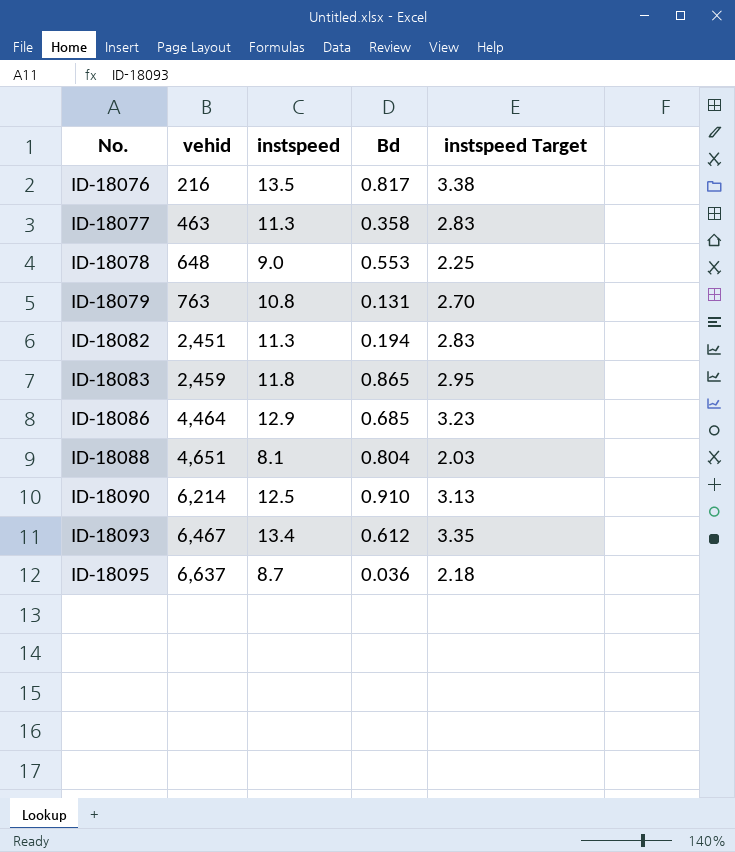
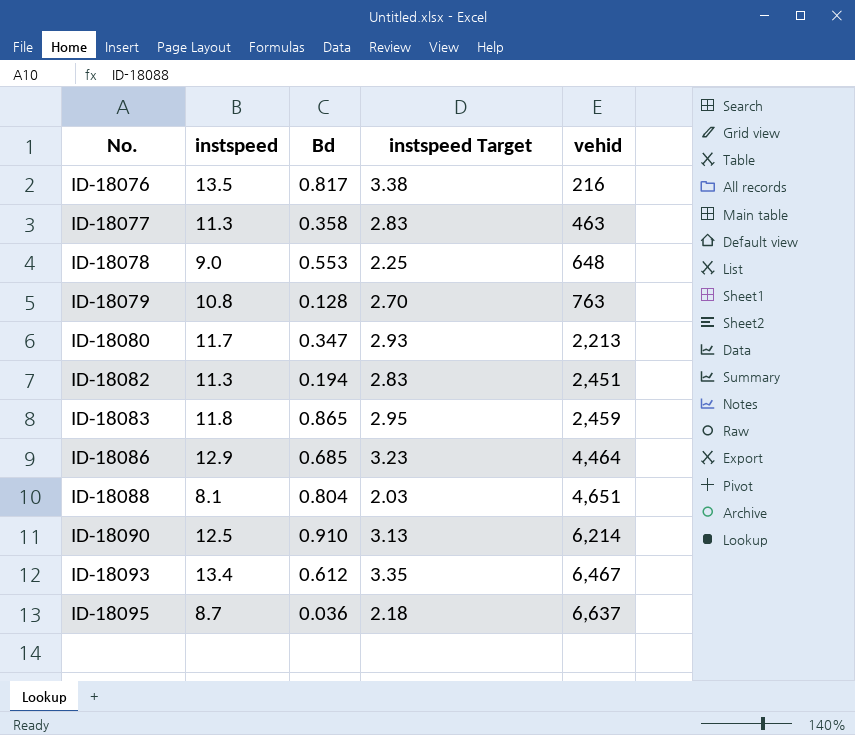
column vehid | position: 2 -> 5
ID-18079 | Bd: 0.131 -> 0.128
row ID-18080: none -> 11.7 | 0.347 | 2.93 | 2,213

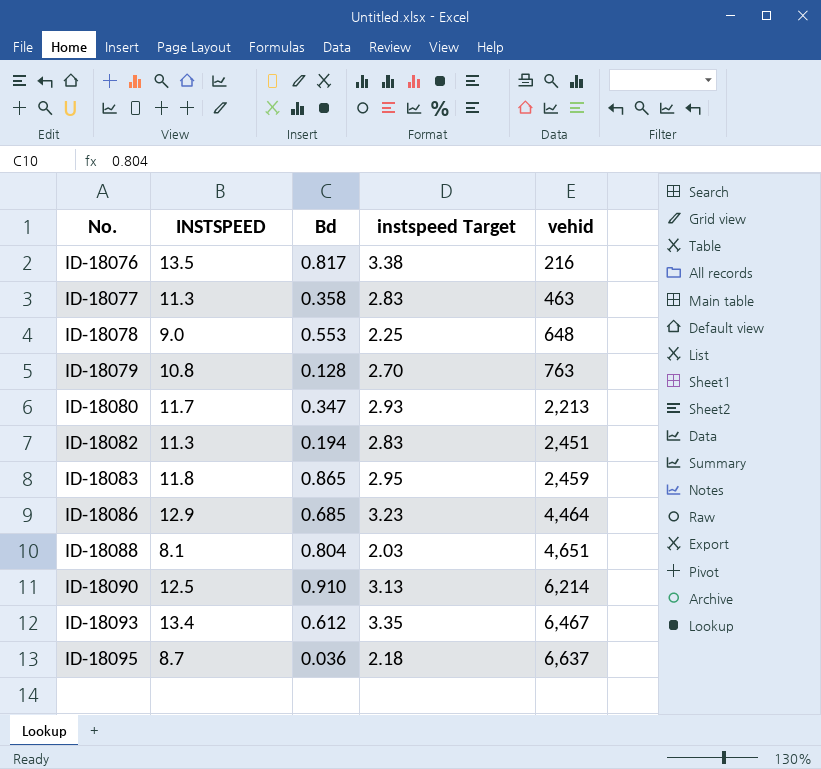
column name: instspeed -> INSTSPEED

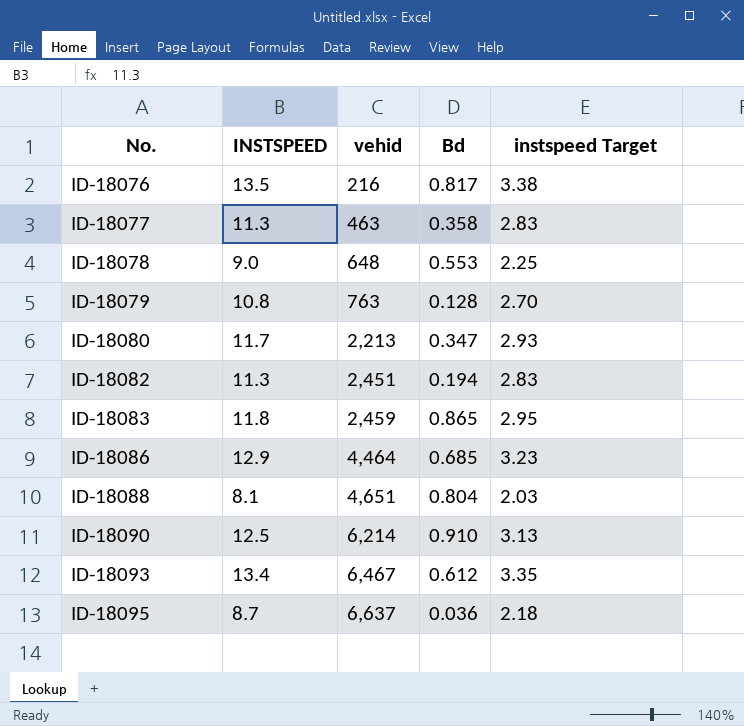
column vehid | position: 5 -> 3

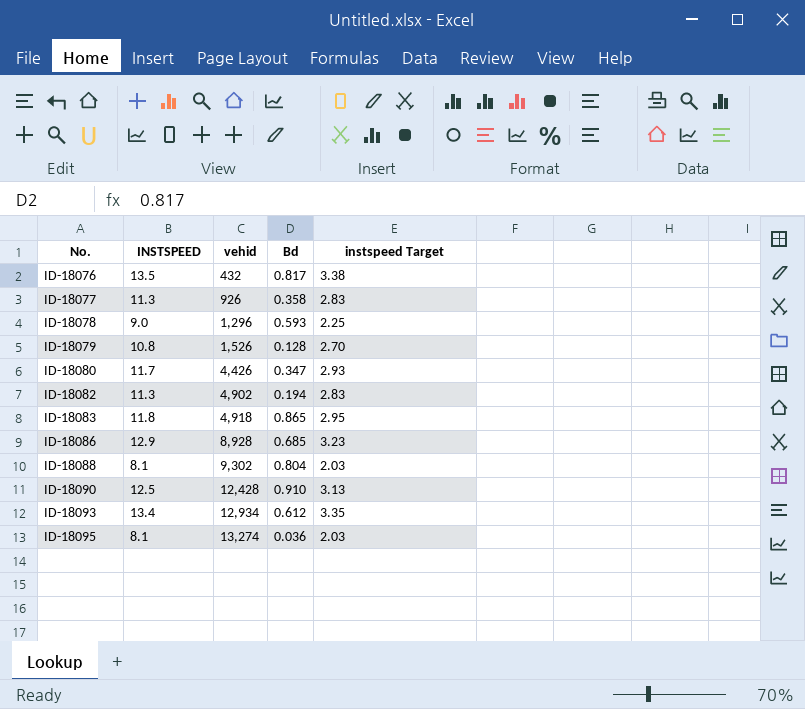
ID-18076 | vehid: 216 -> 432
ID-18077 | vehid: 463 -> 926
ID-18078 | vehid: 648 -> 1,296
ID-18078 | Bd: 0.553 -> 0.593
ID-18079 | vehid: 763 -> 1,526
ID-18080 | vehid: 2,213 -> 4,426
ID-18082 | vehid: 2,451 -> 4,902
ID-18083 | vehid: 2,459 -> 4,918
ID-18086 | vehid: 4,464 -> 8,928
ID-18088 | vehid: 4,651 -> 9,302
ID-18090 | vehid: 6,214 -> 12,428
ID-18093 | vehid: 6,467 -> 12,934
ID-18095 | INSTSPEED: 8.7 -> 8.1
ID-18095 | vehid: 6,637 -> 13,274
ID-18095 | instspeed Target: 2.18 -> 2.03

